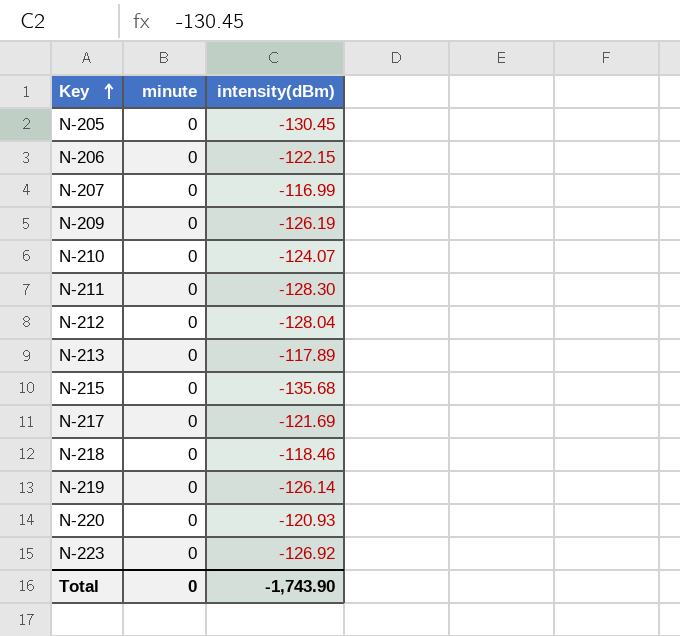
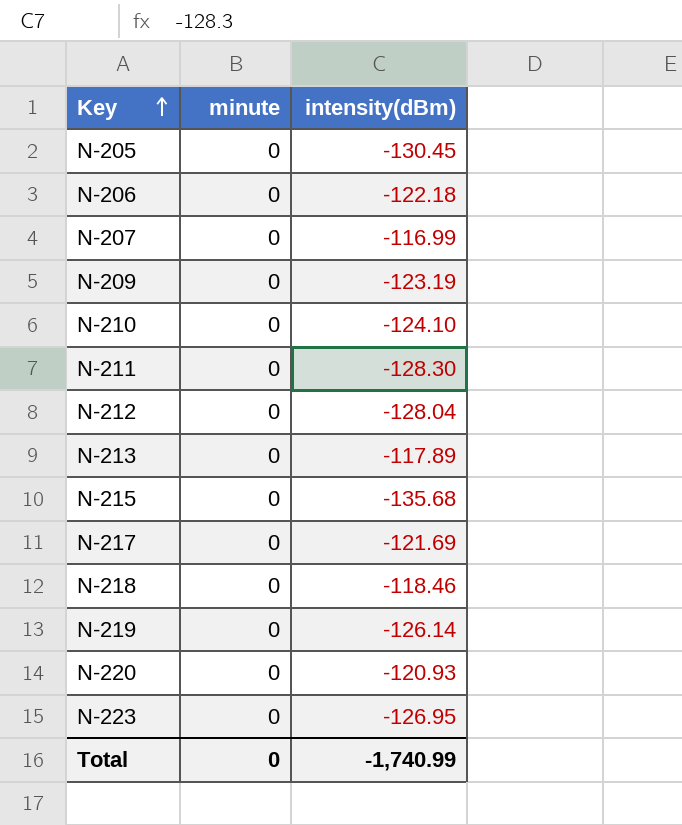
N-206 | intensity(dBm): -122.15 -> -122.18
N-209 | intensity(dBm): -126.19 -> -123.19
N-210 | intensity(dBm): -124.07 -> -124.10
N-223 | intensity(dBm): -126.92 -> -126.95
Total | intensity(dBm): -1,743.90 -> -1,740.99

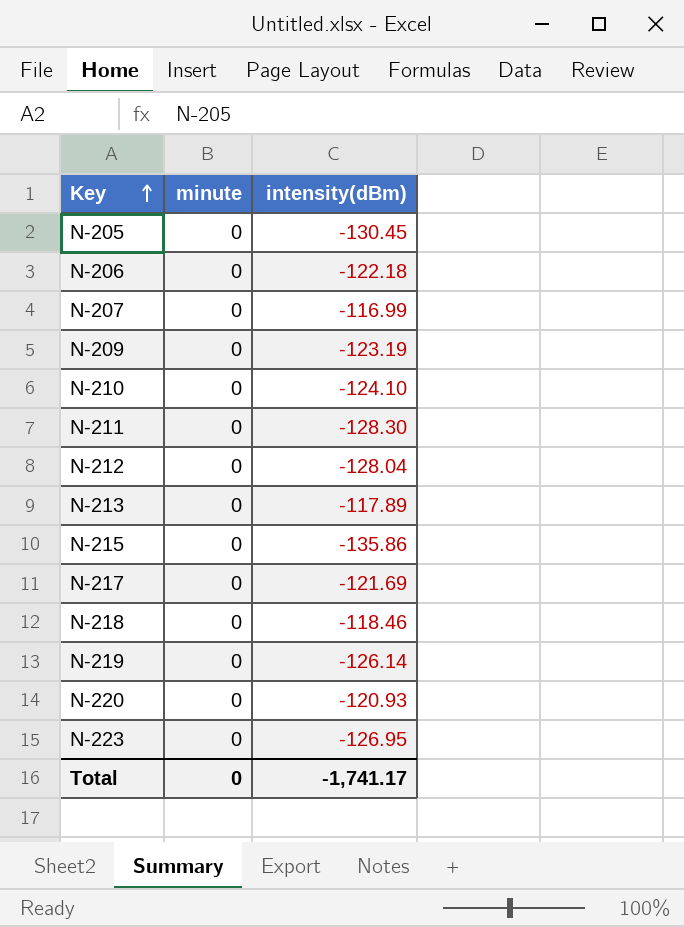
N-215 | intensity(dBm): -135.68 -> -135.86
Total | intensity(dBm): -1,740.99 -> -1,741.17

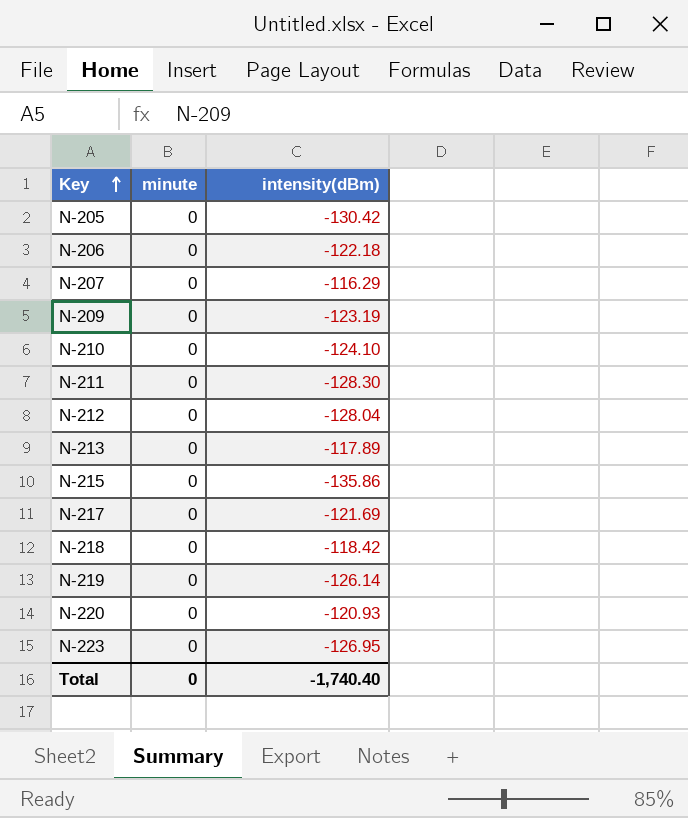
N-205 | intensity(dBm): -130.45 -> -130.42
N-207 | intensity(dBm): -116.99 -> -116.29
N-218 | intensity(dBm): -118.46 -> -118.42
Total | intensity(dBm): -1,741.17 -> -1,740.40

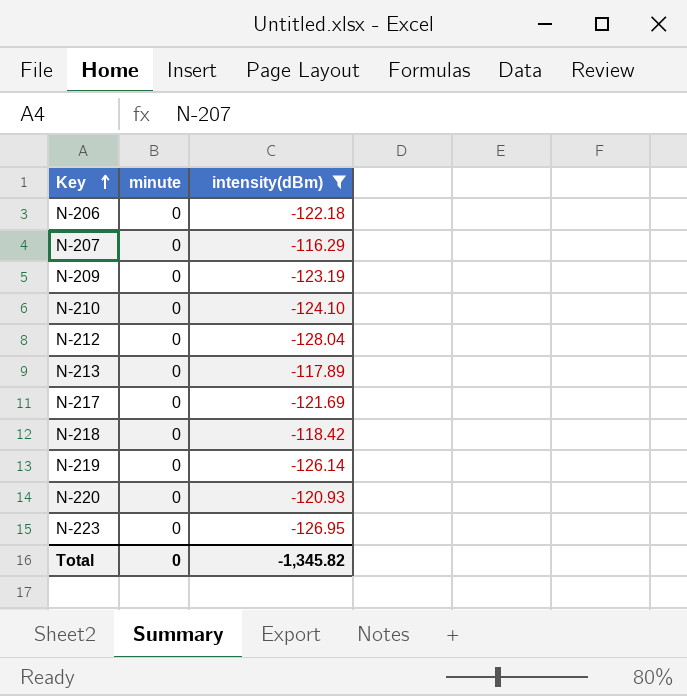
filter: none -> intensity(dBm) >= -128.04
Total | intensity(dBm): -1,740.40 -> -1,345.82

